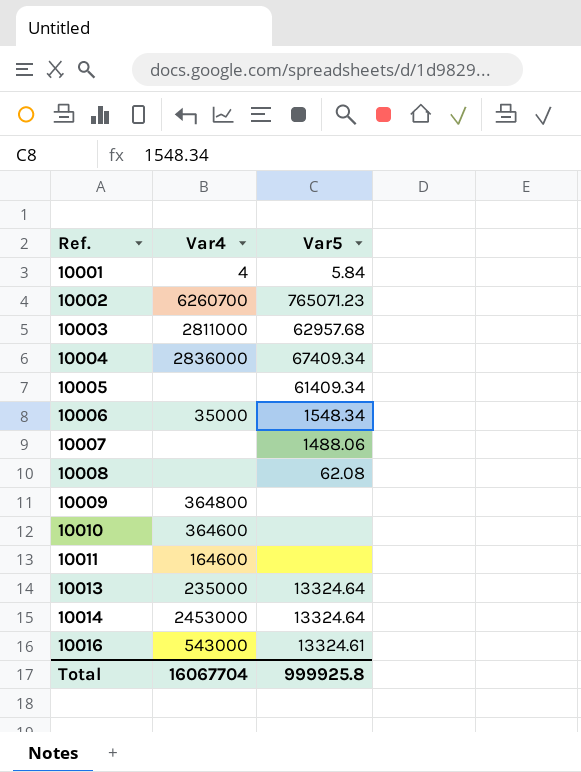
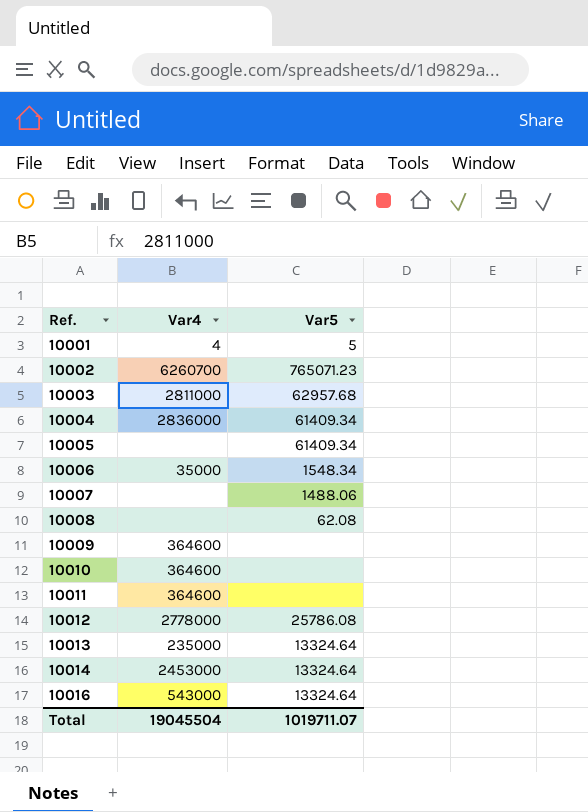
10001 | Var5: 5.84 -> 5
10004 | Var5: 67409.34 -> 61409.34
10009 | Var4: 364800 -> 364600
10011 | Var4: 164600 -> 364600
row 10012: none -> 2778000 | 25786.08
10016 | Var5: 13324.61 -> 13324.64
Total | Var4: 16067704 -> 19045504
Total | Var5: 999925.8 -> 1019711.07

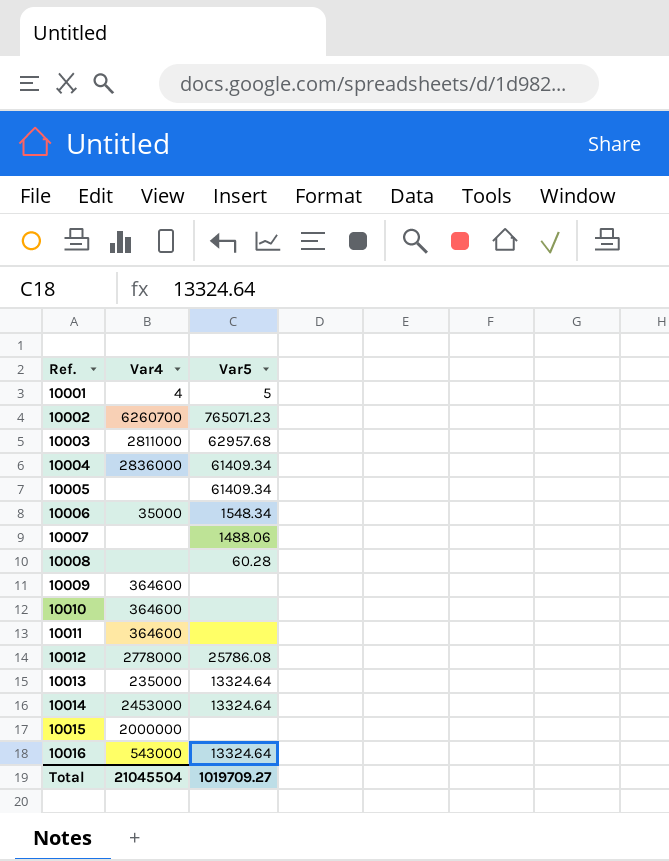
10008 | Var5: 62.08 -> 60.28
row 10015: none -> 2000000 | none
Total | Var4: 19045504 -> 21045504
Total | Var5: 1019711.07 -> 1019709.27

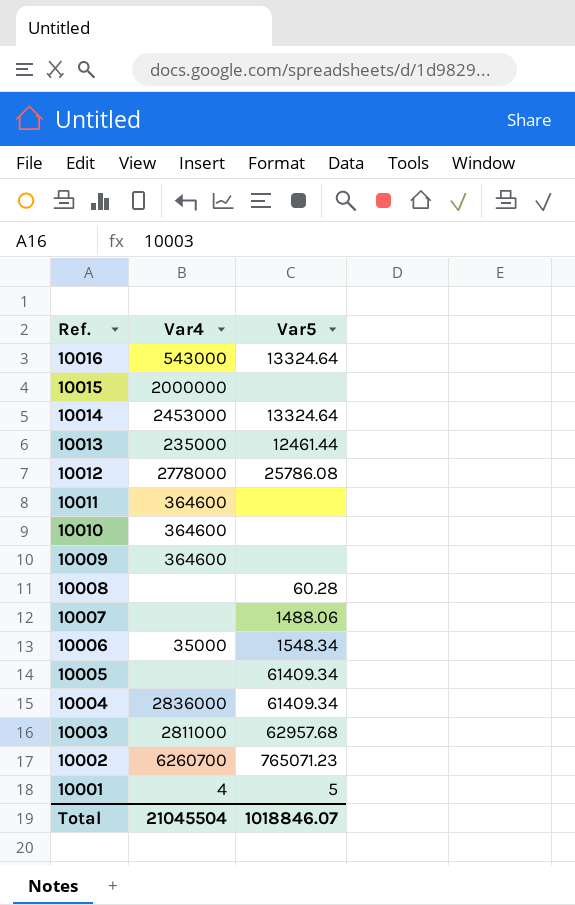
row order: Ref. ascending -> Ref. descending
10013 | Var5: 13324.64 -> 12461.44
Total | Var5: 1019709.27 -> 1018846.07

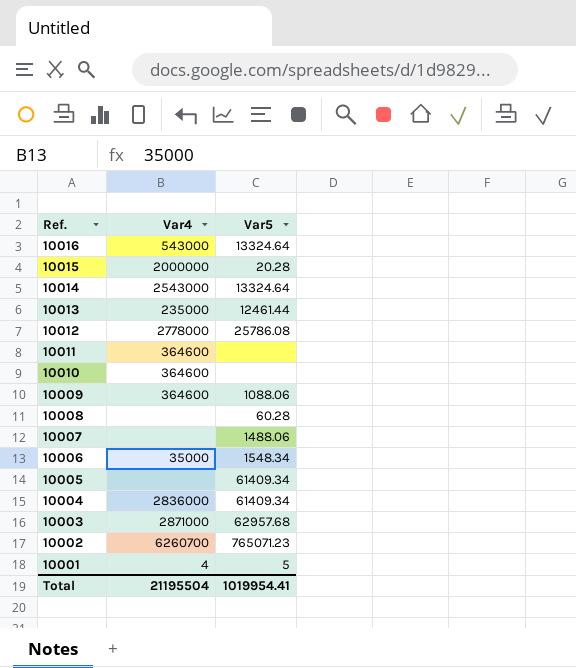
10015 | Var5: none -> 20.28
10014 | Var4: 2453000 -> 2543000
10009 | Var5: none -> 1088.06
10003 | Var4: 2811000 -> 2871000
Total | Var4: 21045504 -> 21195504
Total | Var5: 1018846.07 -> 1019954.41

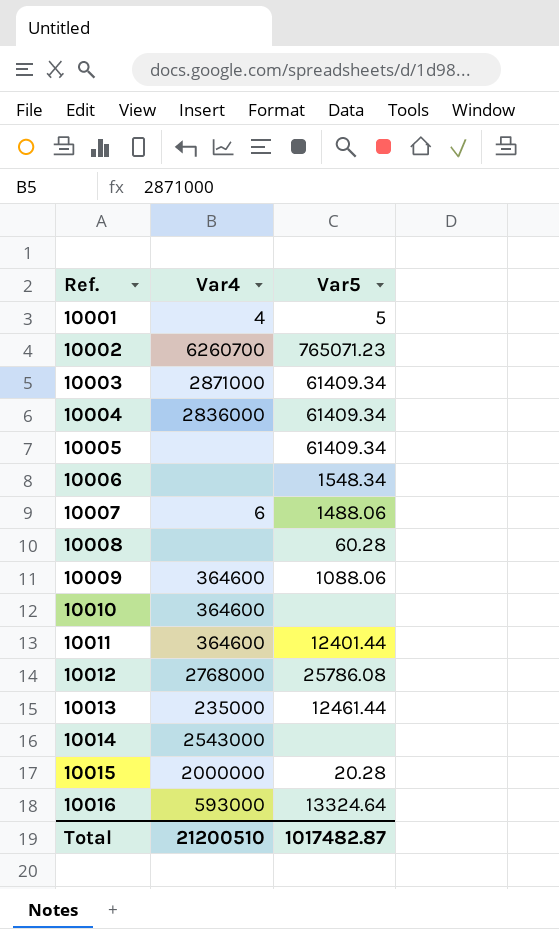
row order: Ref. descending -> Ref. ascending
10003 | Var5: 62957.68 -> 61409.34
10006 | Var4: 35000 -> none
10007 | Var4: none -> 6
10011 | Var5: none -> 12401.44
10012 | Var4: 2778000 -> 2768000
10014 | Var5: 13324.64 -> none
10016 | Var4: 543000 -> 593000
Total | Var4: 21195504 -> 21200510
Total | Var5: 1019954.41 -> 1017482.87

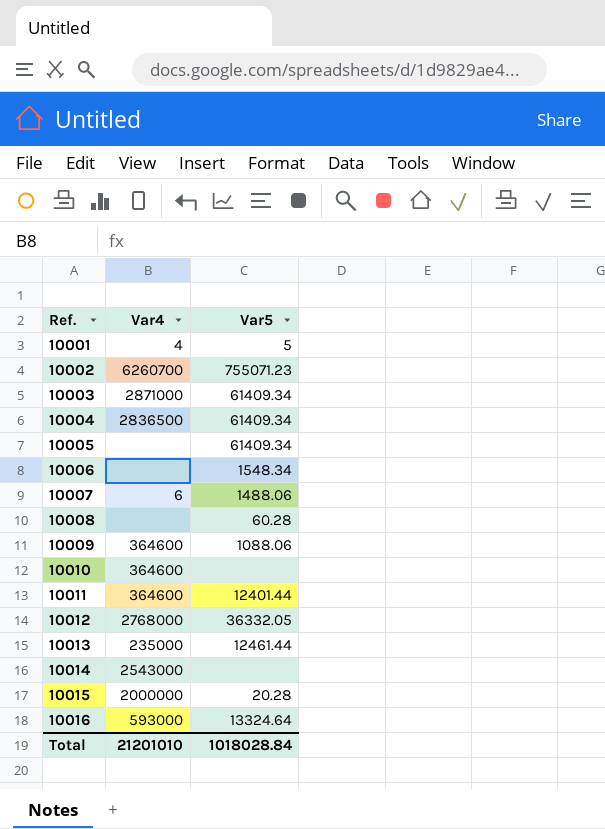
10002 | Var5: 765071.23 -> 755071.23
10004 | Var4: 2836000 -> 2836500
10012 | Var5: 25786.08 -> 36332.05
Total | Var4: 21200510 -> 21201010
Total | Var5: 1017482.87 -> 1018028.84

